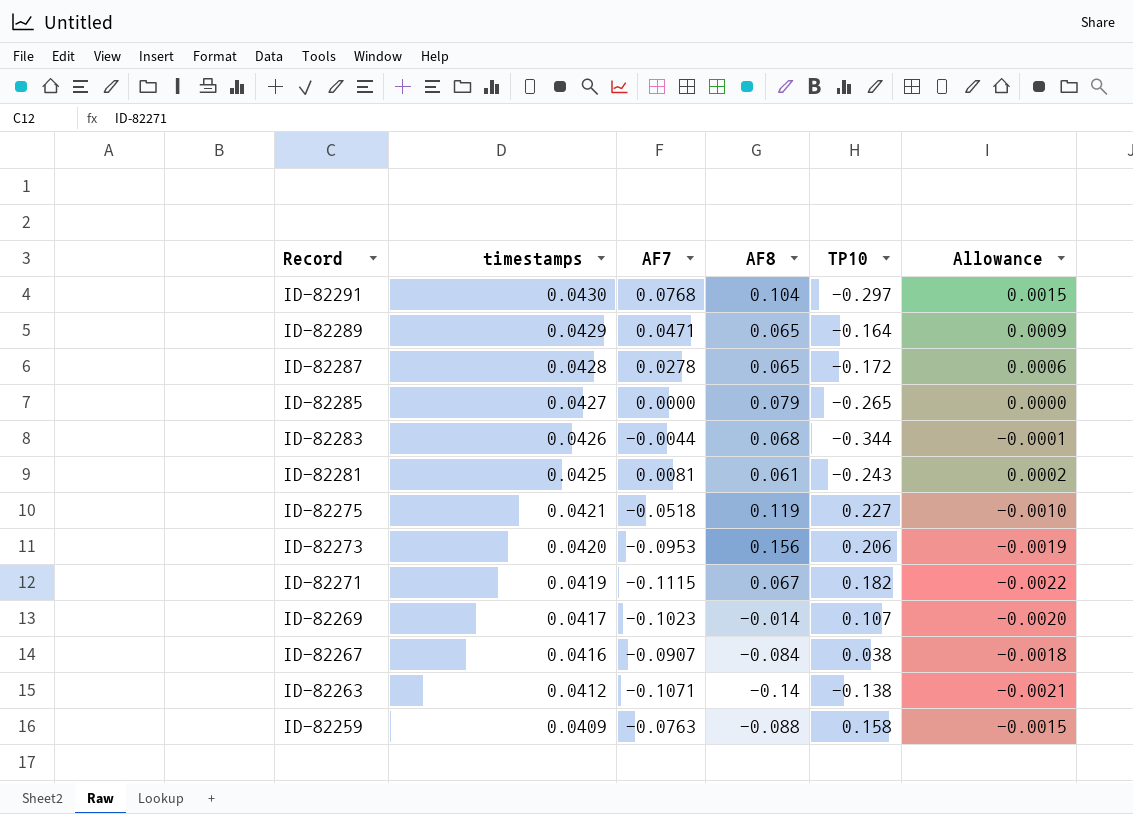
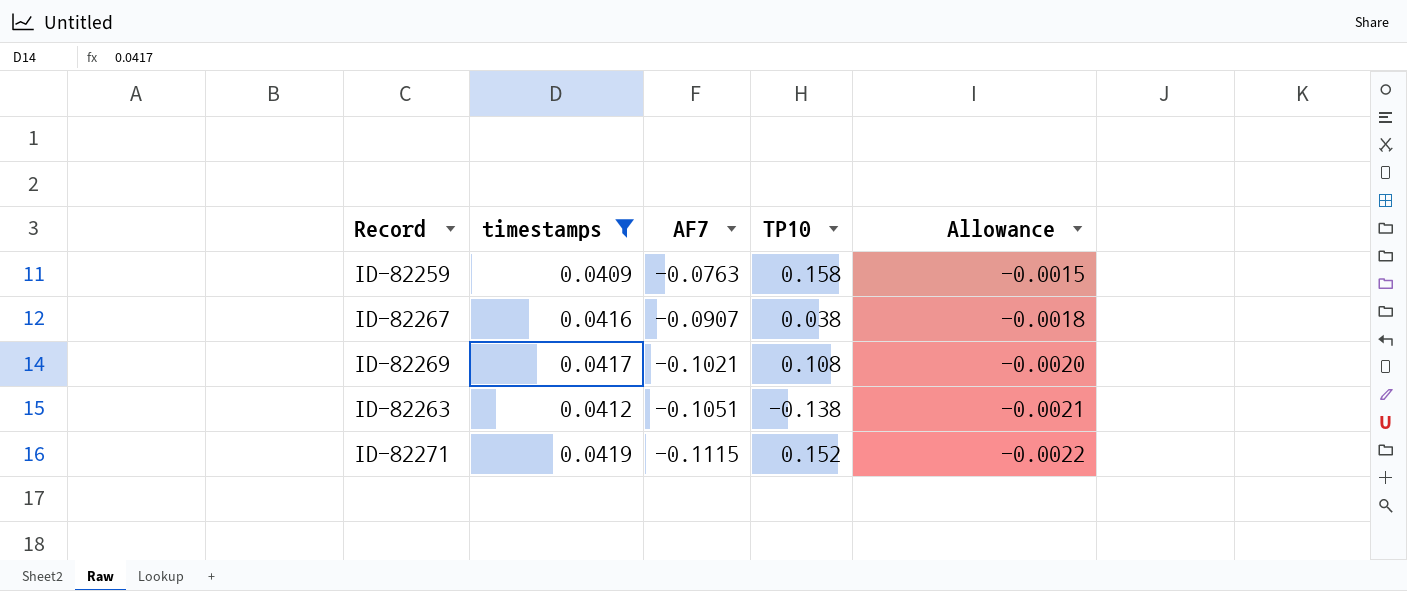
filter: none -> timestamps <= 0.0419
row order: Record descending -> AF7 descending
column AF8 | position: 4 -> none
ID-82269 | AF7: -0.1023 -> -0.1021
ID-82269 | TP10: 0.107 -> 0.108
ID-82263 | AF7: -0.1071 -> -0.1051
ID-82271 | TP10: 0.182 -> 0.152

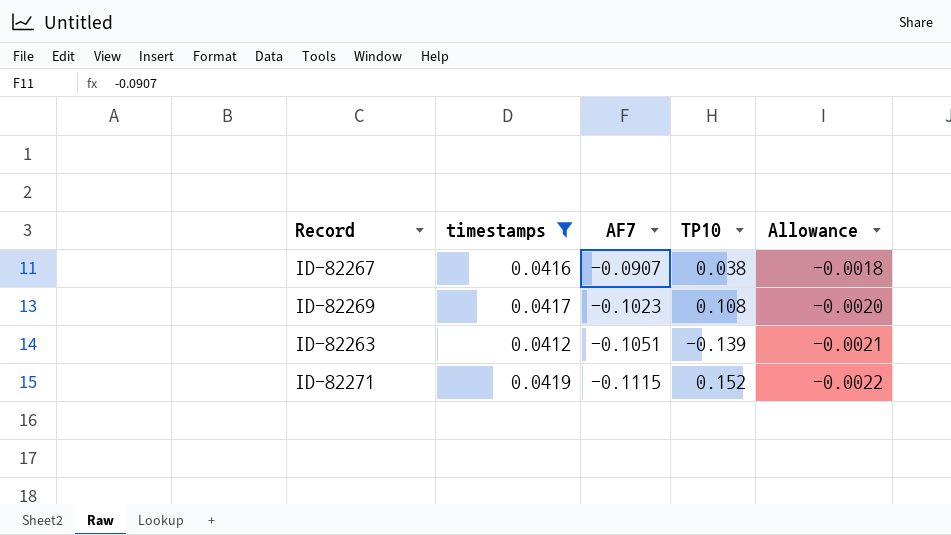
row ID-82259: 0.0409 | -0.0763 | 0.158 | -0.0015 -> none
ID-82269 | AF7: -0.1021 -> -0.1023
ID-82263 | TP10: -0.138 -> -0.139

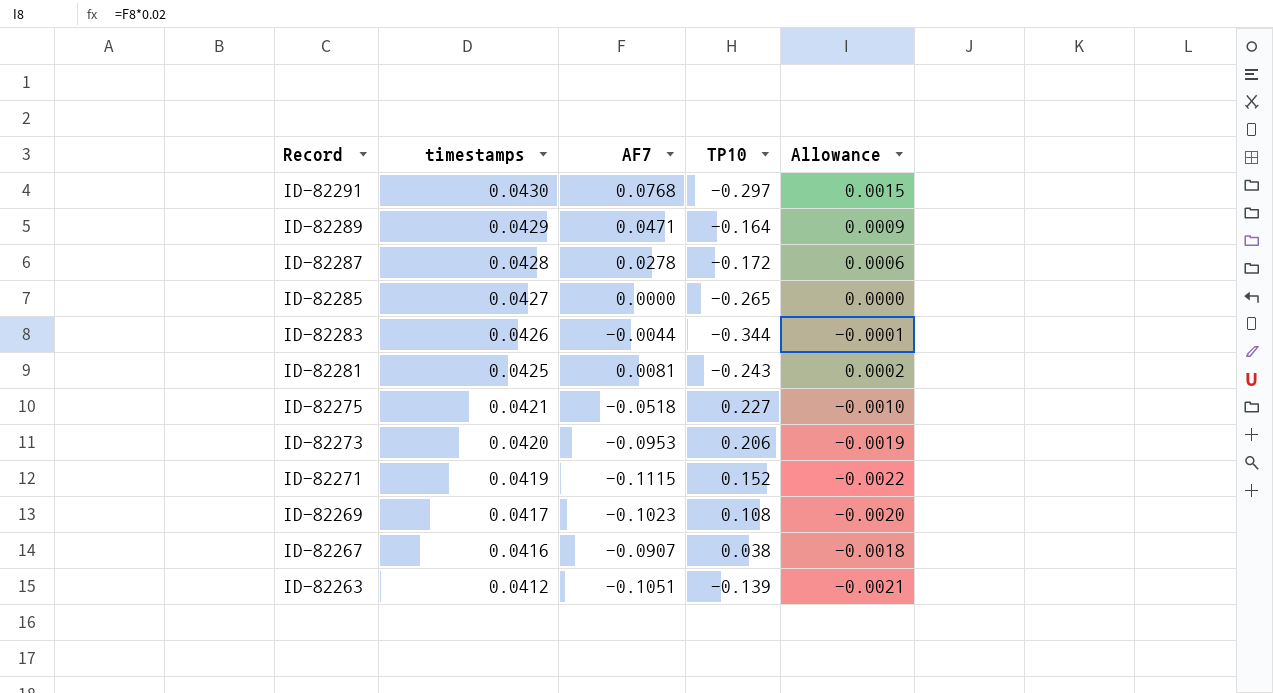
filter: timestamps <= 0.0419 -> none
row order: AF7 descending -> Record descending

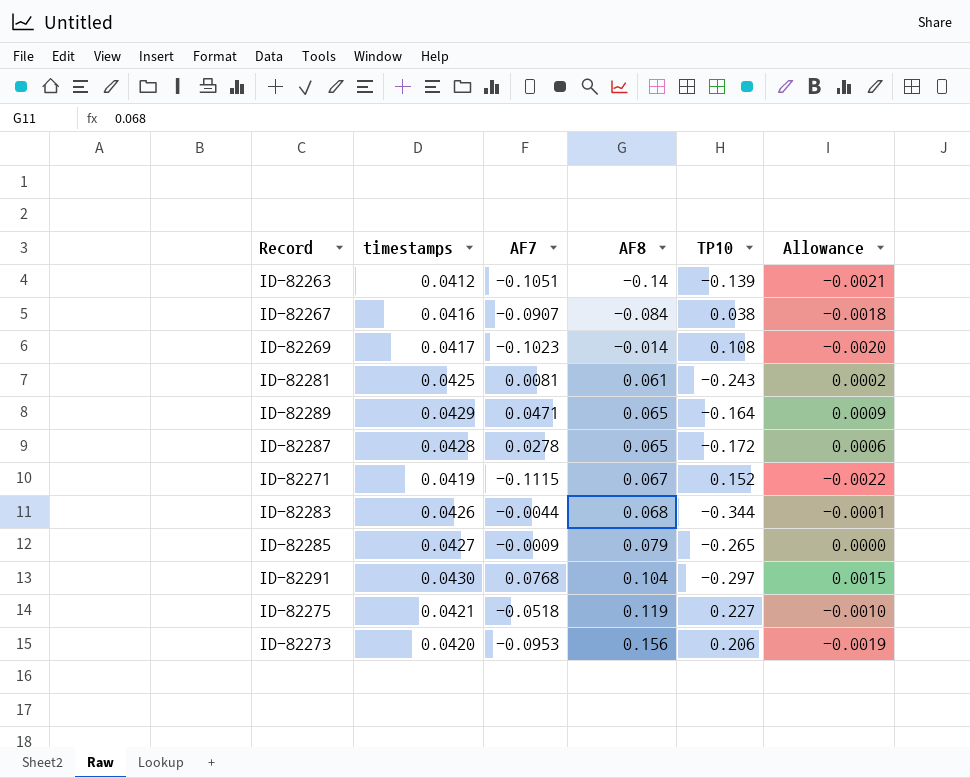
row order: Record descending -> AF8 ascending
column AF8 | position: none -> 4
ID-82285 | AF7: 0.0000 -> -0.0009

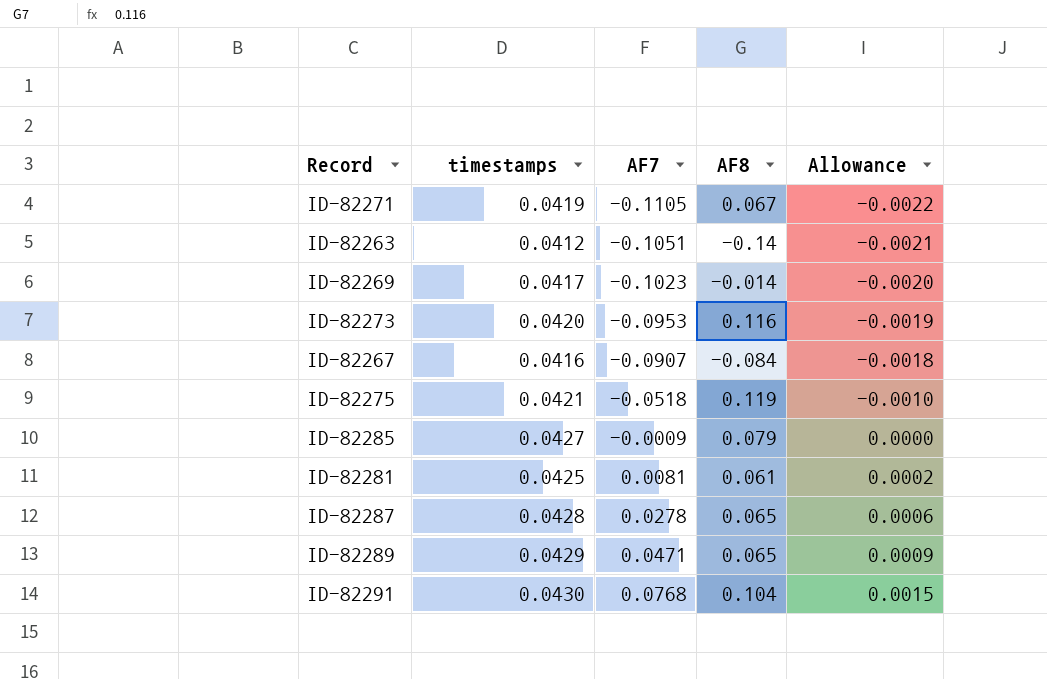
row order: AF8 ascending -> AF7 ascending
column TP10 | position: 5 -> none
row ID-82283: 0.0426 | -0.0044 | 0.068 | -0.344 | -0.0001 -> none
ID-82271 | AF7: -0.1115 -> -0.1105
ID-82273 | AF8: 0.156 -> 0.116

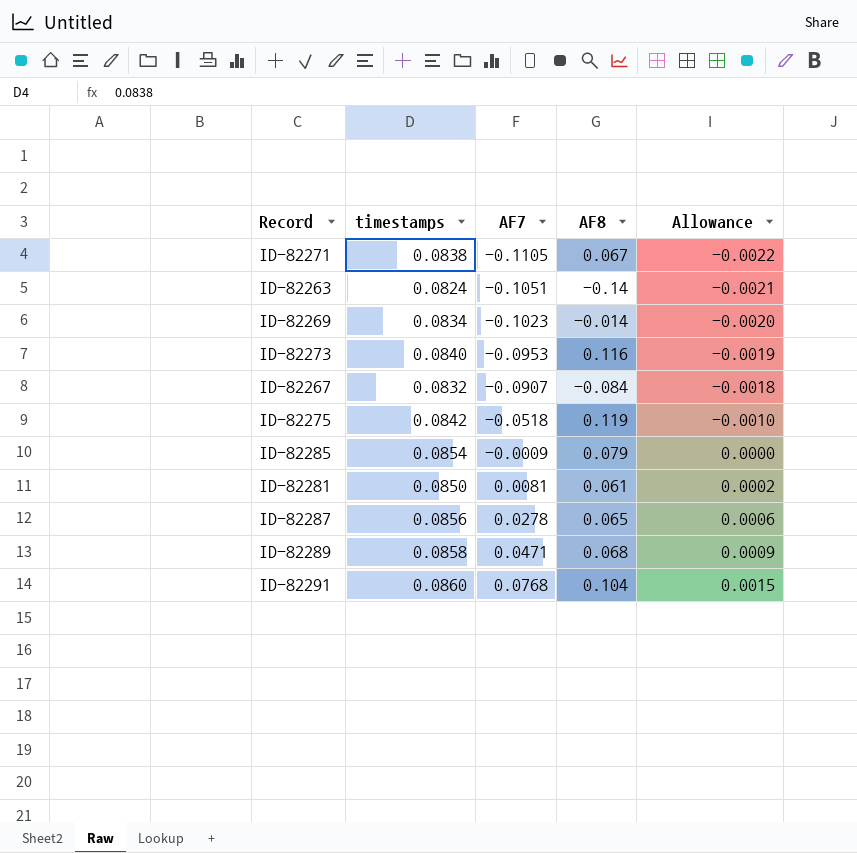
ID-82271 | timestamps: 0.0419 -> 0.0838
ID-82263 | timestamps: 0.0412 -> 0.0824
ID-82269 | timestamps: 0.0417 -> 0.0834
ID-82273 | timestamps: 0.0420 -> 0.0840
ID-82267 | timestamps: 0.0416 -> 0.0832
ID-82275 | timestamps: 0.0421 -> 0.0842
ID-82285 | timestamps: 0.0427 -> 0.0854
ID-82281 | timestamps: 0.0425 -> 0.0850
ID-82287 | timestamps: 0.0428 -> 0.0856
ID-82289 | timestamps: 0.0429 -> 0.0858
ID-82289 | AF8: 0.065 -> 0.068
ID-82291 | timestamps: 0.0430 -> 0.0860

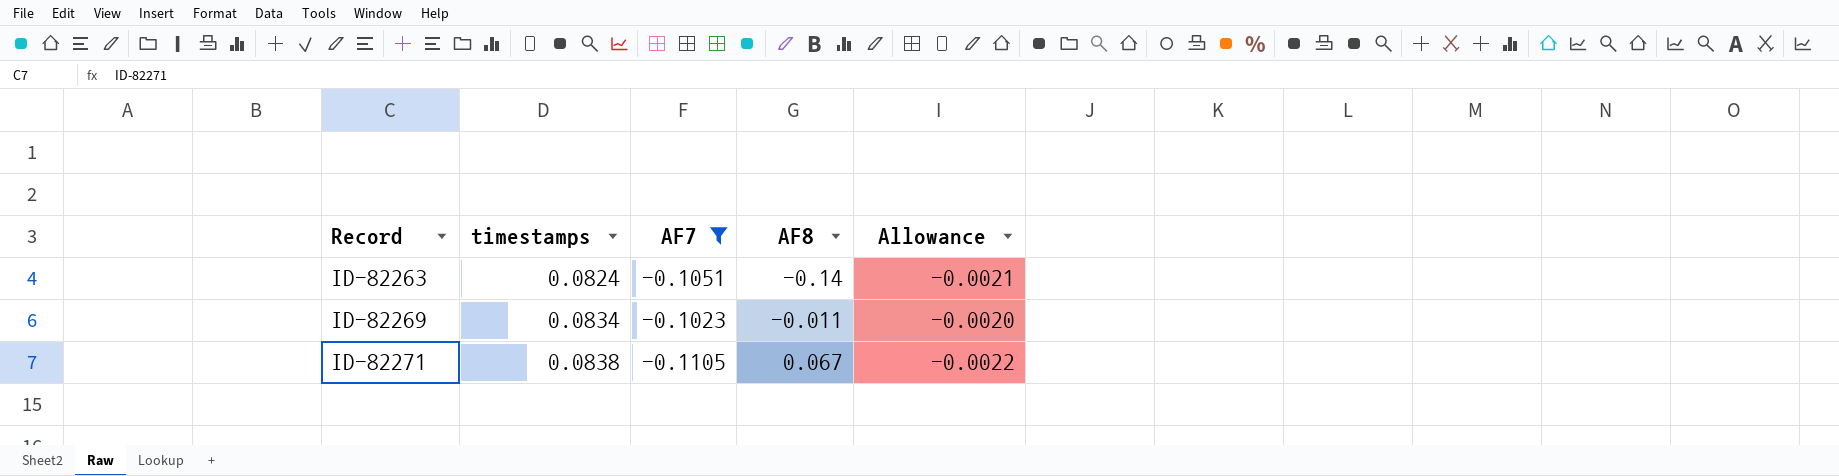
filter: none -> AF7 <= -0.1023
row order: AF7 ascending -> Record ascending
ID-82269 | AF8: -0.014 -> -0.011

